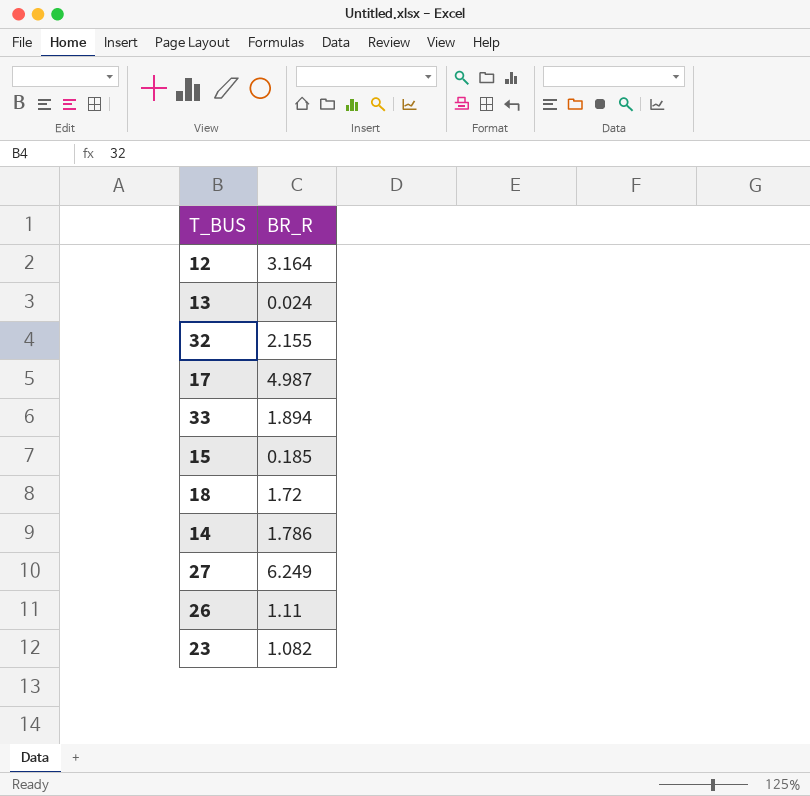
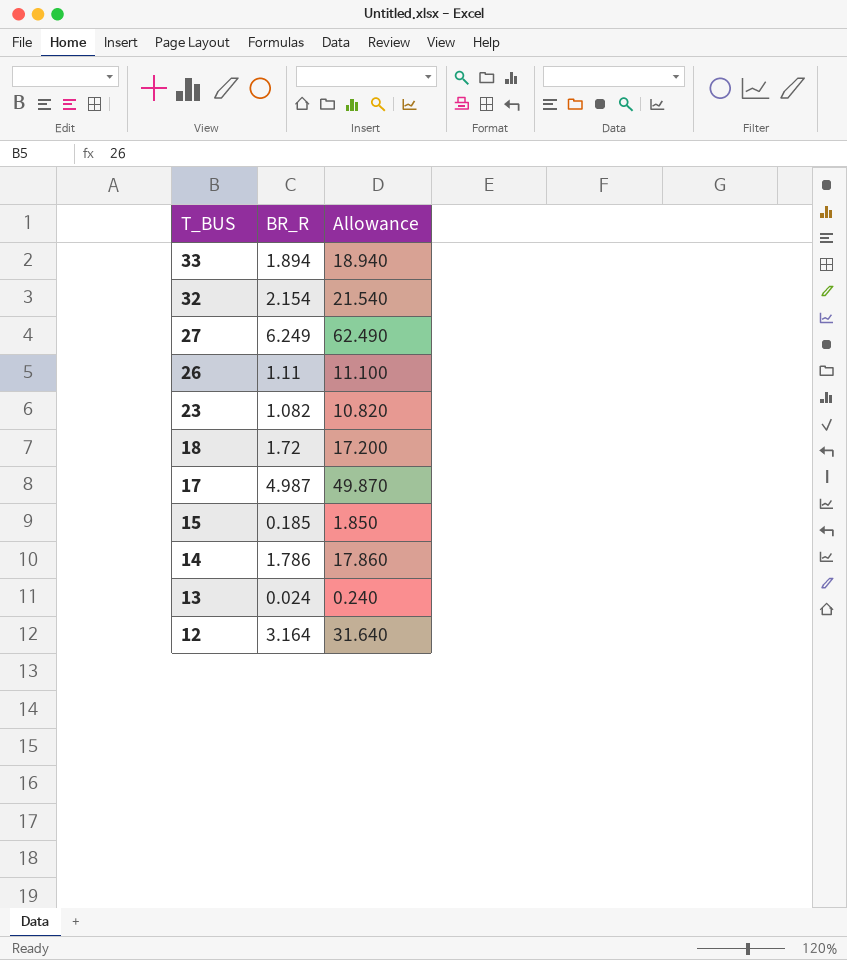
row order: none -> T_BUS descending
column Allowance | formula: none -> [BR_R] * 10
32 | BR_R: 2.155 -> 2.154

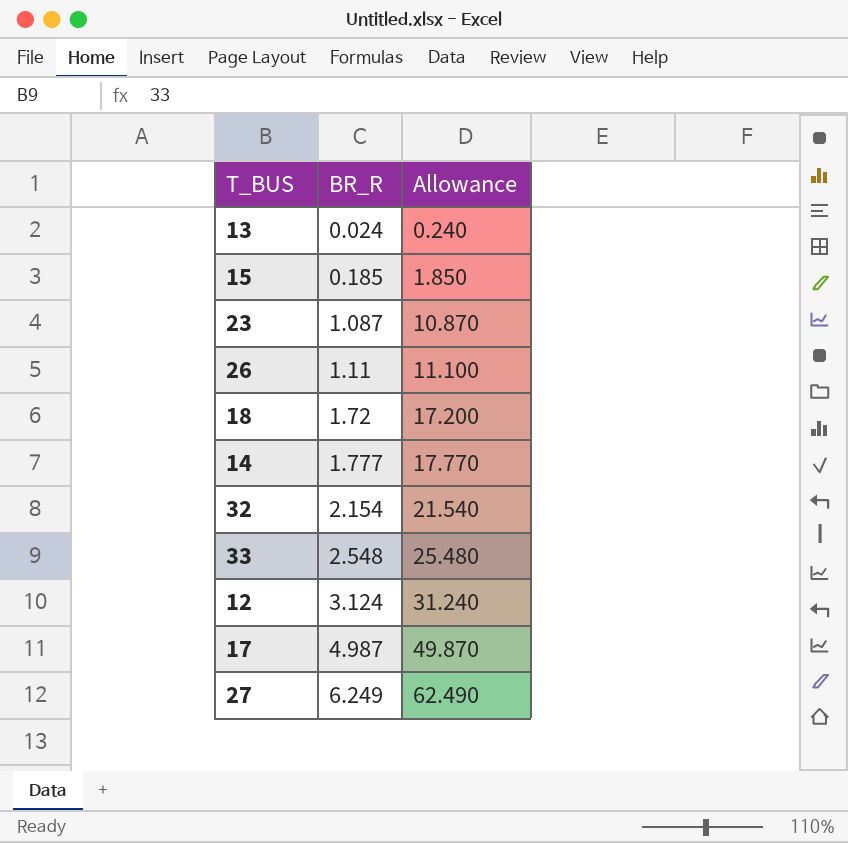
row order: T_BUS descending -> BR_R ascending
23 | BR_R: 1.082 -> 1.087
23 | Allowance: 10.820 -> 10.870
14 | BR_R: 1.786 -> 1.777
14 | Allowance: 17.860 -> 17.770
33 | BR_R: 1.894 -> 2.548
33 | Allowance: 18.940 -> 25.480
12 | BR_R: 3.164 -> 3.124
12 | Allowance: 31.640 -> 31.240

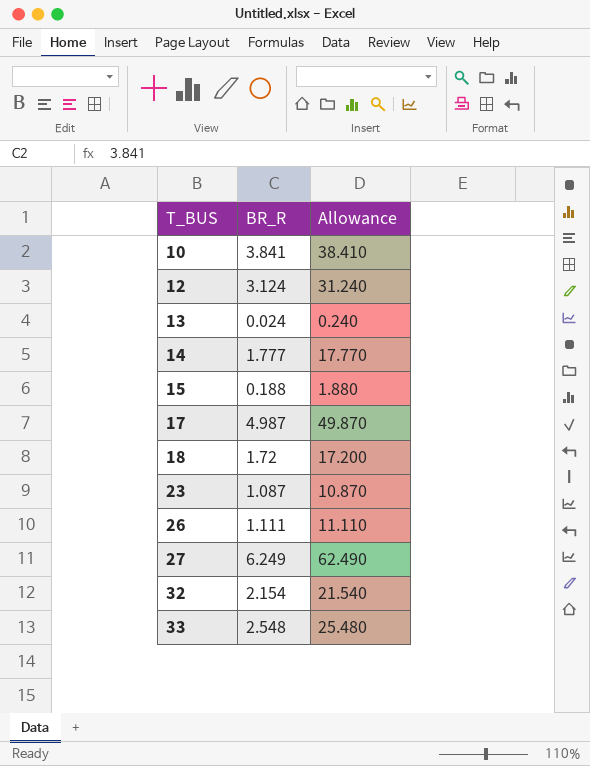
row order: BR_R ascending -> T_BUS ascending
row 10: none -> 3.841 | 38.410
15 | BR_R: 0.185 -> 0.188
15 | Allowance: 1.850 -> 1.880
26 | BR_R: 1.11 -> 1.111
26 | Allowance: 11.100 -> 11.110

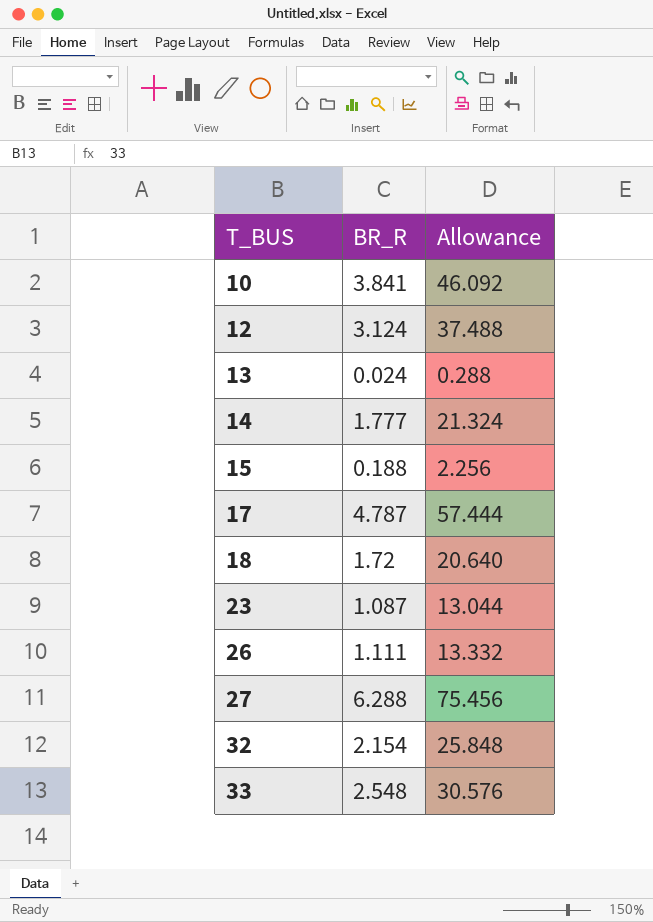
column Allowance | formula: [BR_R] * 10 -> [BR_R] * 12
17 | BR_R: 4.987 -> 4.787
27 | BR_R: 6.249 -> 6.288

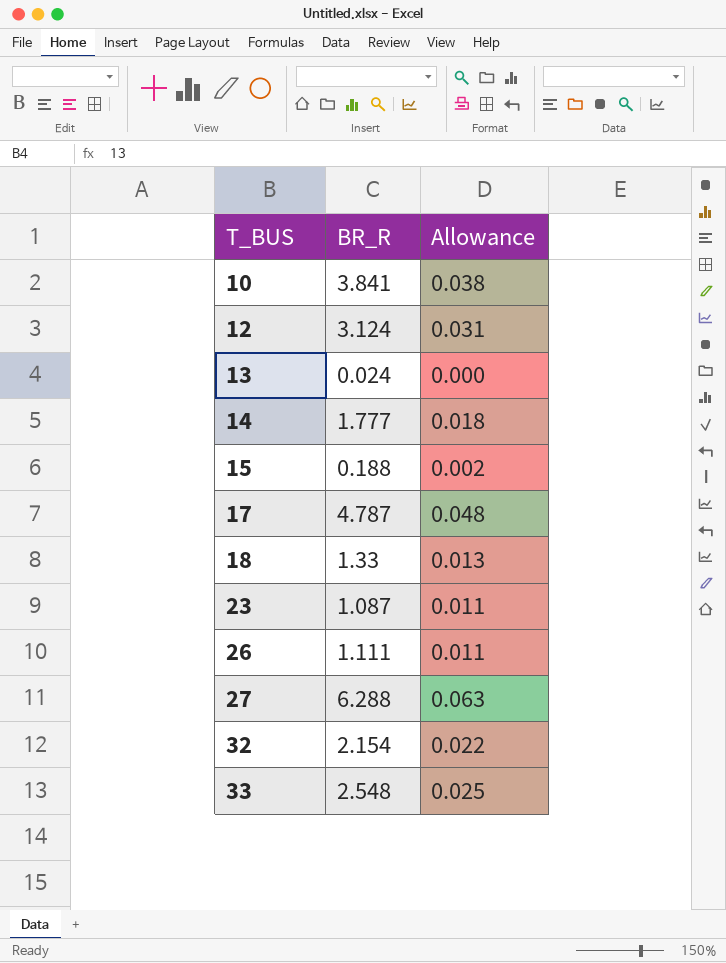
column Allowance | formula: [BR_R] * 12 -> [BR_R] * 0.01
18 | BR_R: 1.72 -> 1.33

